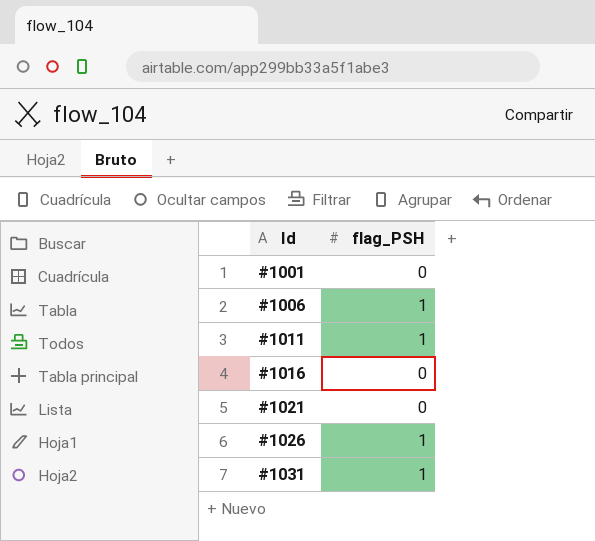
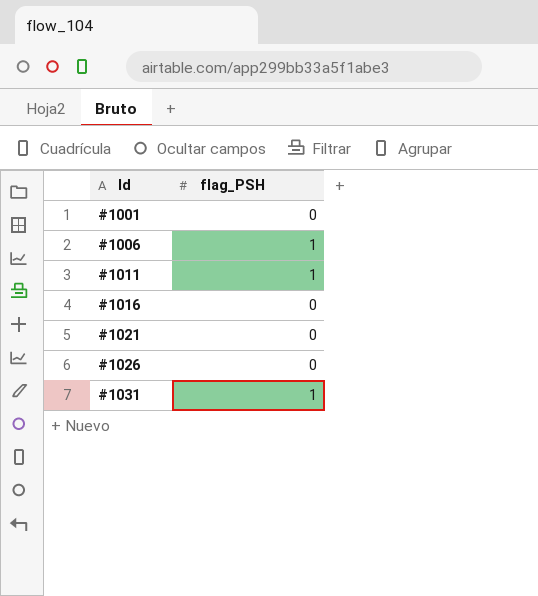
#1026 | flag_PSH: 1 -> 0

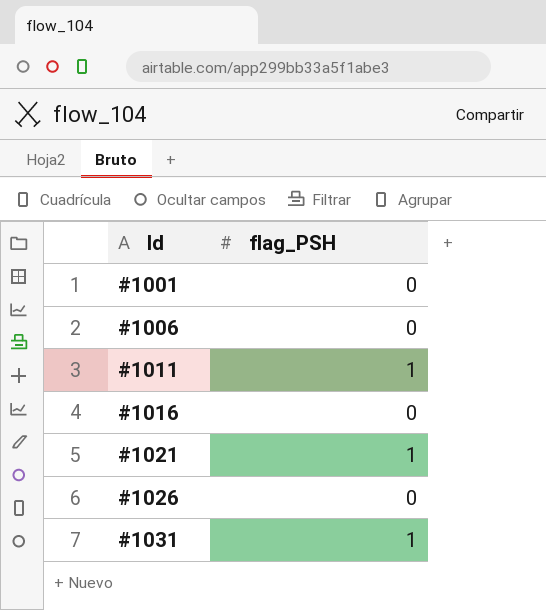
#1006 | flag_PSH: 1 -> 0
#1021 | flag_PSH: 0 -> 1

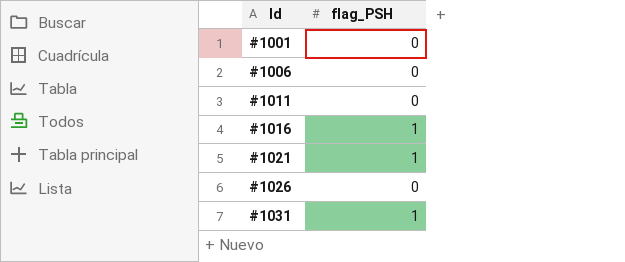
#1011 | flag_PSH: 1 -> 0
#1016 | flag_PSH: 0 -> 1

